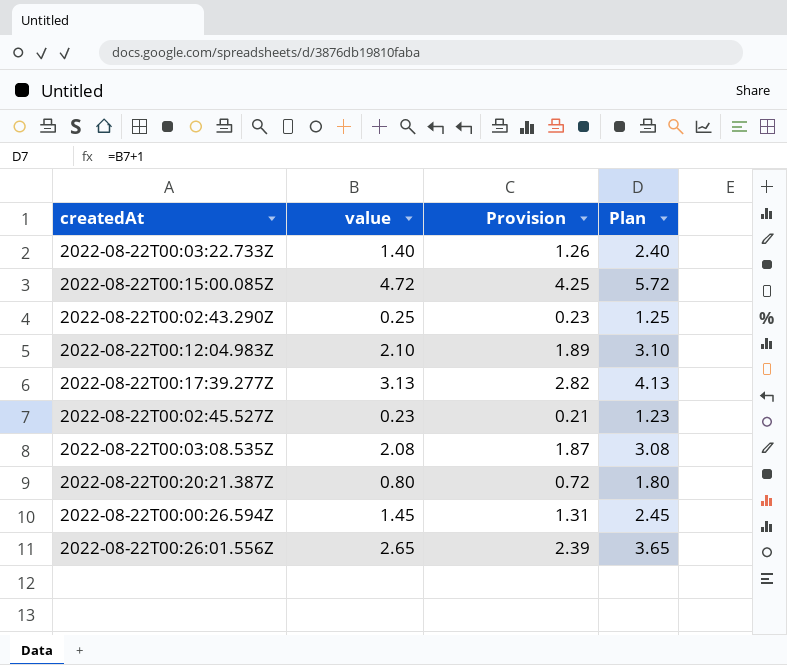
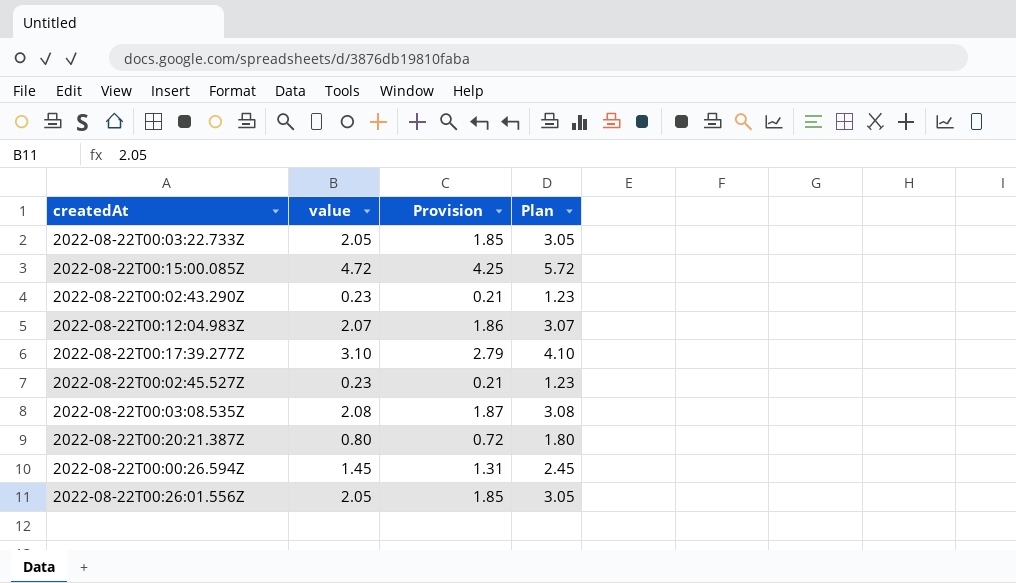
2022-08-22T00:03:22.733Z | value: 1.40 -> 2.05
2022-08-22T00:03:22.733Z | Provision: 1.26 -> 1.85
2022-08-22T00:03:22.733Z | Plan: 2.40 -> 3.05
2022-08-22T00:02:43.290Z | value: 0.25 -> 0.23
2022-08-22T00:02:43.290Z | Provision: 0.23 -> 0.21
2022-08-22T00:02:43.290Z | Plan: 1.25 -> 1.23
2022-08-22T00:12:04.983Z | value: 2.10 -> 2.07
2022-08-22T00:12:04.983Z | Provision: 1.89 -> 1.86
2022-08-22T00:12:04.983Z | Plan: 3.10 -> 3.07
2022-08-22T00:17:39.277Z | value: 3.13 -> 3.10
2022-08-22T00:17:39.277Z | Provision: 2.82 -> 2.79
2022-08-22T00:17:39.277Z | Plan: 4.13 -> 4.10
2022-08-22T00:26:01.556Z | value: 2.65 -> 2.05
2022-08-22T00:26:01.556Z | Provision: 2.39 -> 1.85
2022-08-22T00:26:01.556Z | Plan: 3.65 -> 3.05

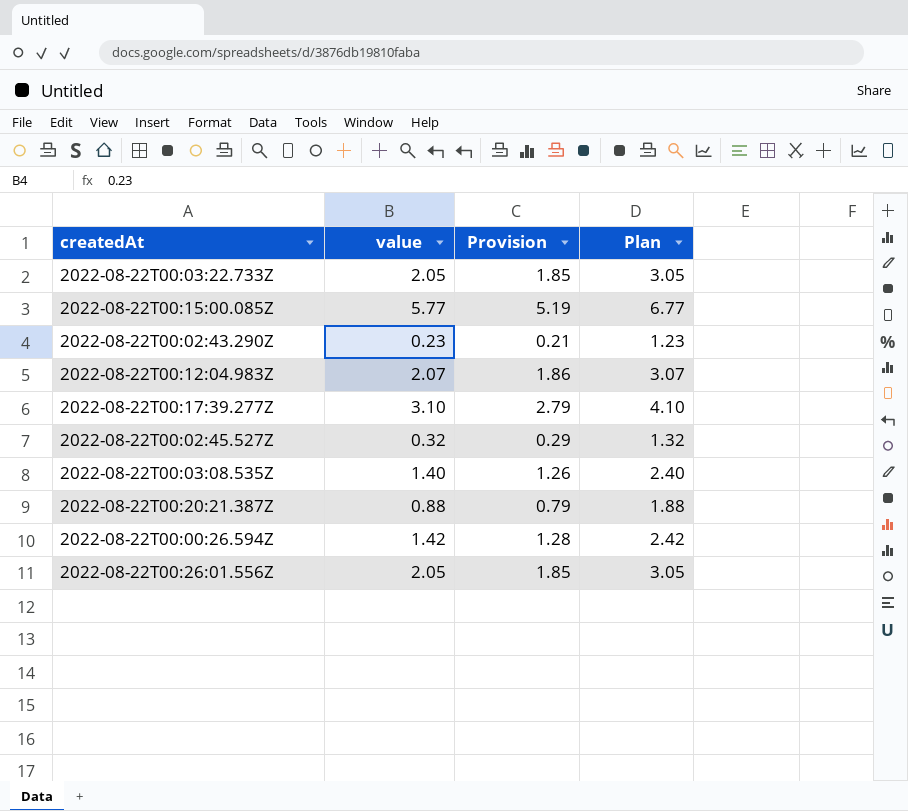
2022-08-22T00:15:00.085Z | value: 4.72 -> 5.77
2022-08-22T00:15:00.085Z | Provision: 4.25 -> 5.19
2022-08-22T00:15:00.085Z | Plan: 5.72 -> 6.77
2022-08-22T00:02:45.527Z | value: 0.23 -> 0.32
2022-08-22T00:02:45.527Z | Provision: 0.21 -> 0.29
2022-08-22T00:02:45.527Z | Plan: 1.23 -> 1.32
2022-08-22T00:03:08.535Z | value: 2.08 -> 1.40
2022-08-22T00:03:08.535Z | Provision: 1.87 -> 1.26
2022-08-22T00:03:08.535Z | Plan: 3.08 -> 2.40
2022-08-22T00:20:21.387Z | value: 0.80 -> 0.88
2022-08-22T00:20:21.387Z | Provision: 0.72 -> 0.79
2022-08-22T00:20:21.387Z | Plan: 1.80 -> 1.88
2022-08-22T00:00:26.594Z | value: 1.45 -> 1.42
2022-08-22T00:00:26.594Z | Provision: 1.31 -> 1.28
2022-08-22T00:00:26.594Z | Plan: 2.45 -> 2.42

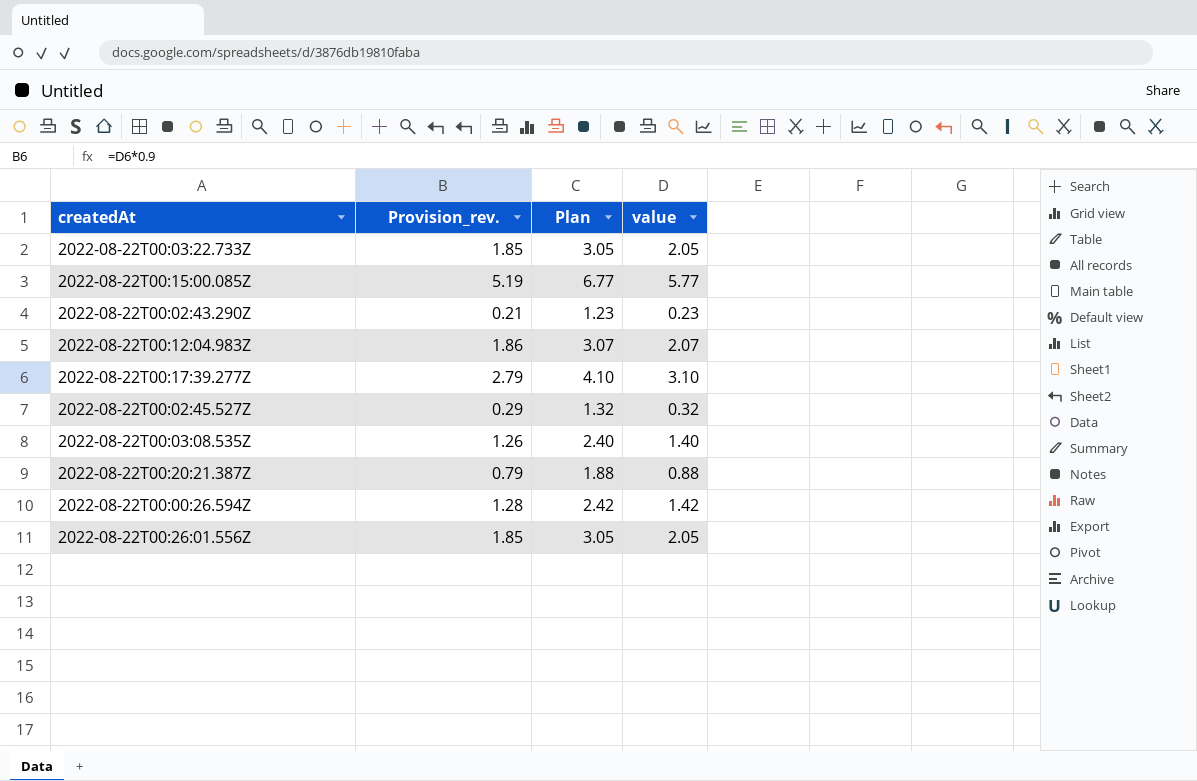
column name: Provision -> Provision_rev.
column value | position: 2 -> 4

